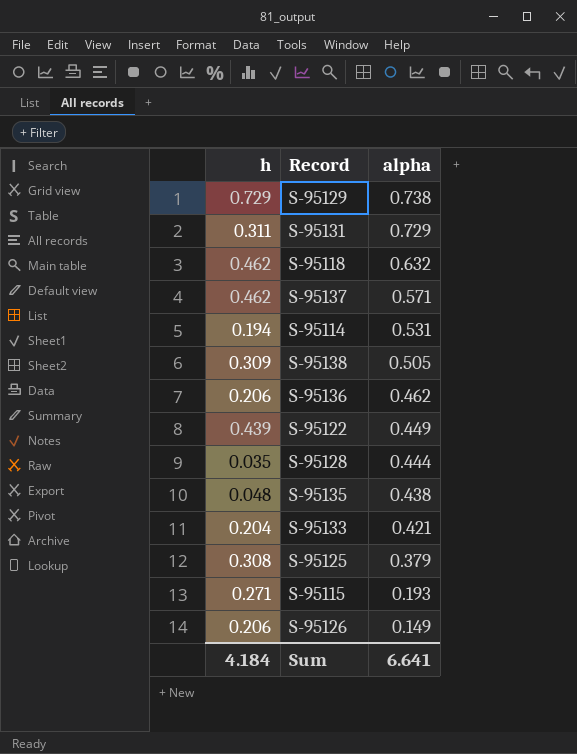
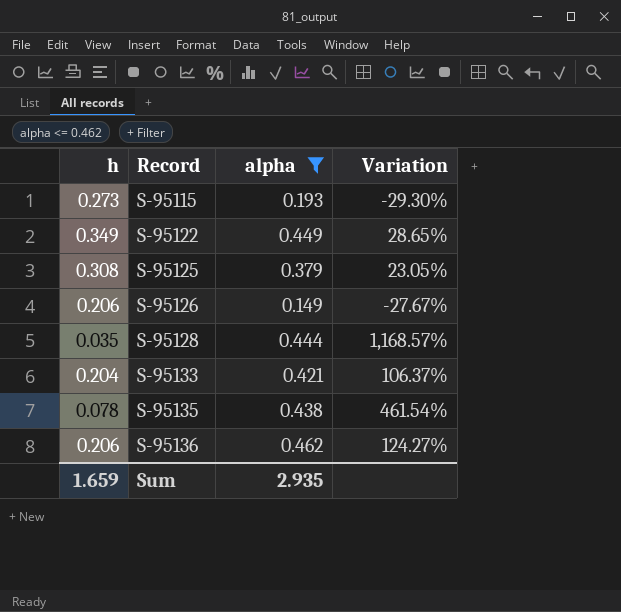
filter: none -> alpha <= 0.462
row order: alpha descending -> Record ascending
column Variation | formula: none -> ([alpha] - [h]) / [h]
S-95115 | h: 0.271 -> 0.273
S-95122 | h: 0.439 -> 0.349
S-95135 | h: 0.048 -> 0.078
Sum | h: 4.184 -> 1.659
Sum | alpha: 6.641 -> 2.935

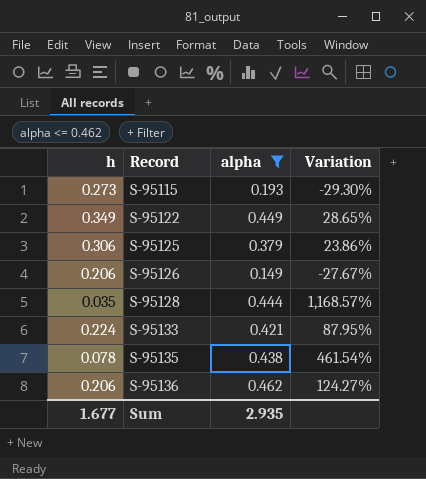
S-95125 | h: 0.308 -> 0.306
S-95125 | Variation: 23.05% -> 23.86%
S-95133 | h: 0.204 -> 0.224
S-95133 | Variation: 106.37% -> 87.95%
Sum | h: 1.659 -> 1.677

